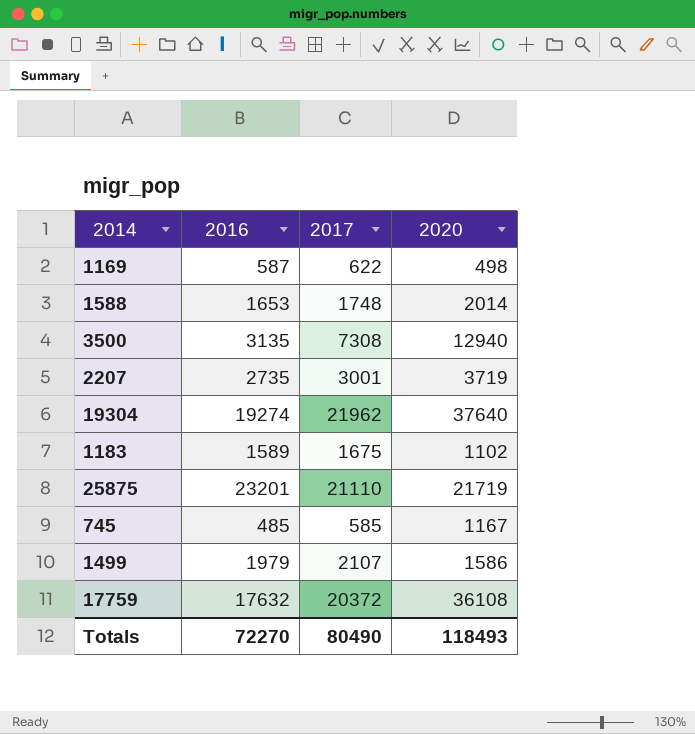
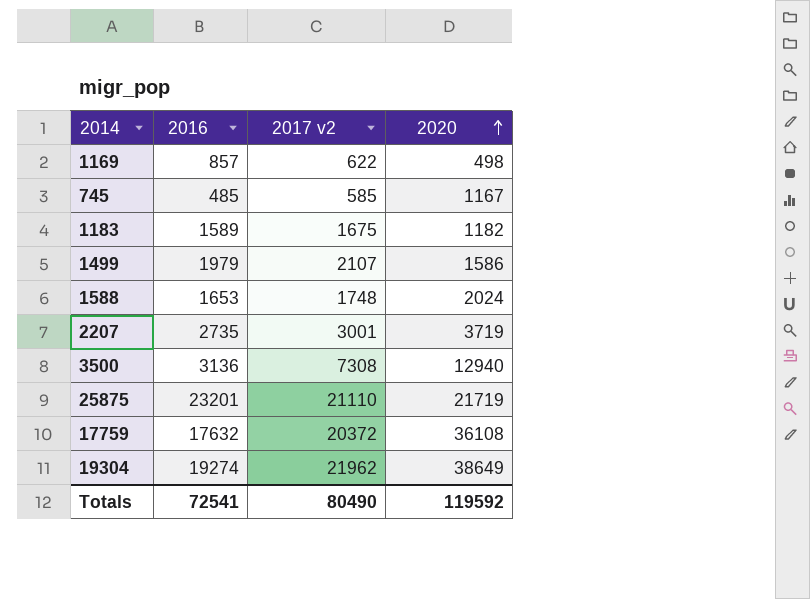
row order: none -> 2020 ascending
column name: 2017 -> 2017 v2
1169 | 2016: 587 -> 857
1183 | 2020: 1102 -> 1182
1588 | 2020: 2014 -> 2024
3500 | 2016: 3135 -> 3136
19304 | 2020: 37640 -> 38649
Totals | 2016: 72270 -> 72541
Totals | 2020: 118493 -> 119592

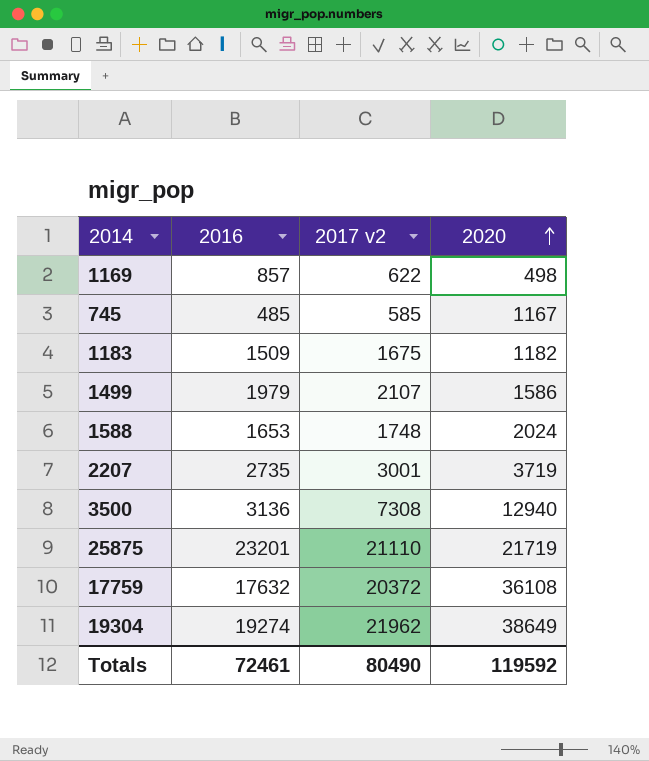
1183 | 2016: 1589 -> 1509
Totals | 2016: 72541 -> 72461

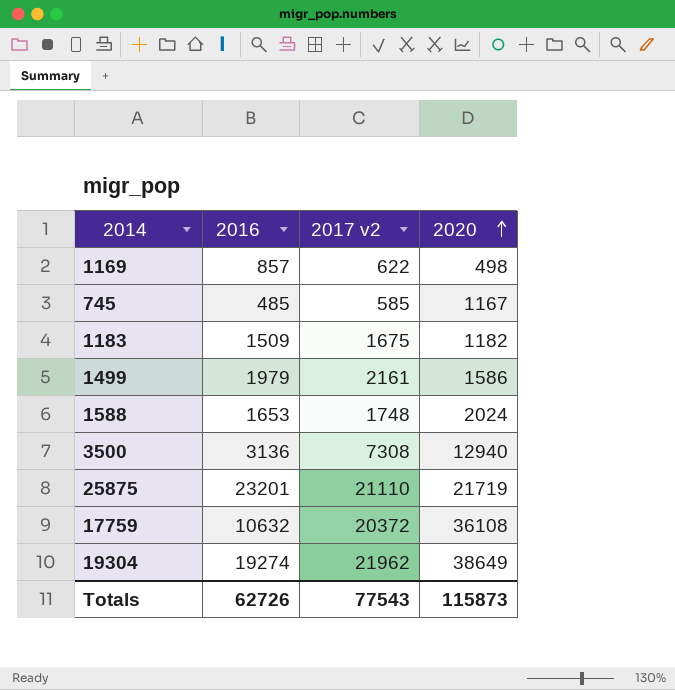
row 2207: 2735 | 3001 | 3719 -> none
1499 | 2017 v2: 2107 -> 2161
17759 | 2016: 17632 -> 10632
Totals | 2016: 72461 -> 62726
Totals | 2017 v2: 80490 -> 77543
Totals | 2020: 119592 -> 115873

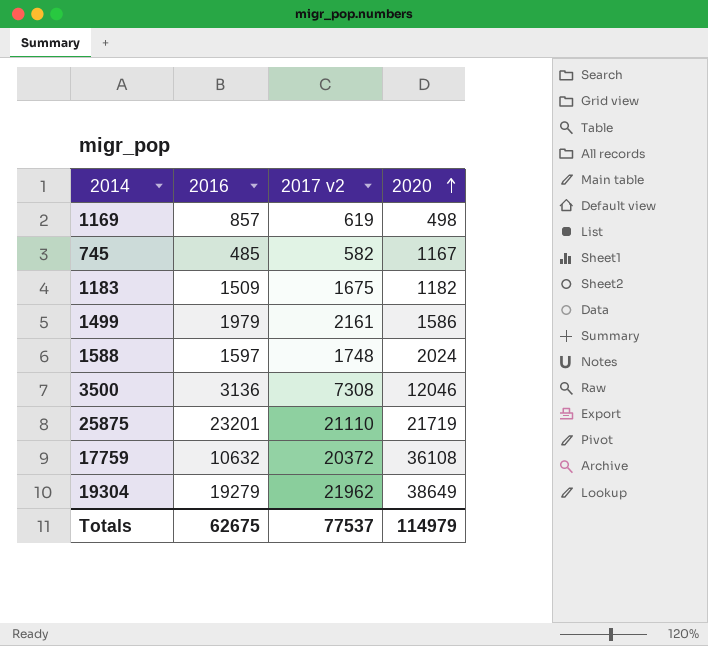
1169 | 2017 v2: 622 -> 619
745 | 2017 v2: 585 -> 582
1588 | 2016: 1653 -> 1597
3500 | 2020: 12940 -> 12046
19304 | 2016: 19274 -> 19279
Totals | 2016: 62726 -> 62675
Totals | 2017 v2: 77543 -> 77537
Totals | 2020: 115873 -> 114979

